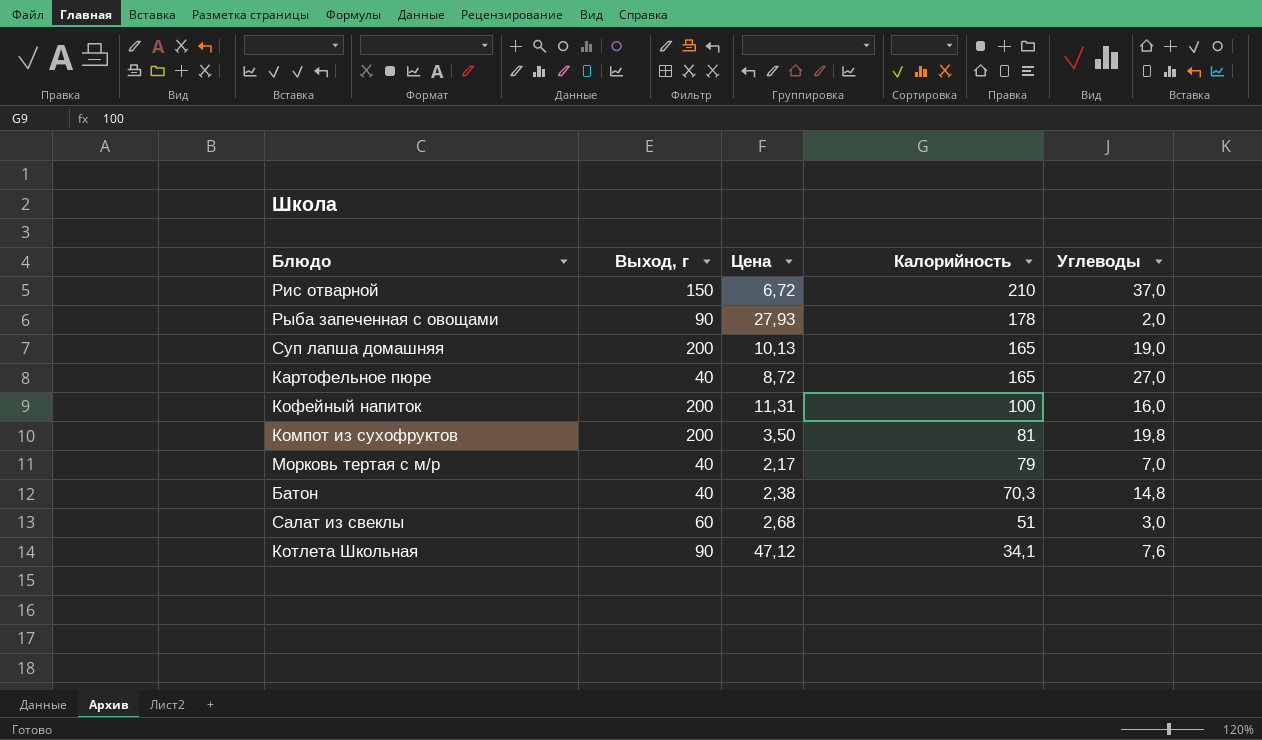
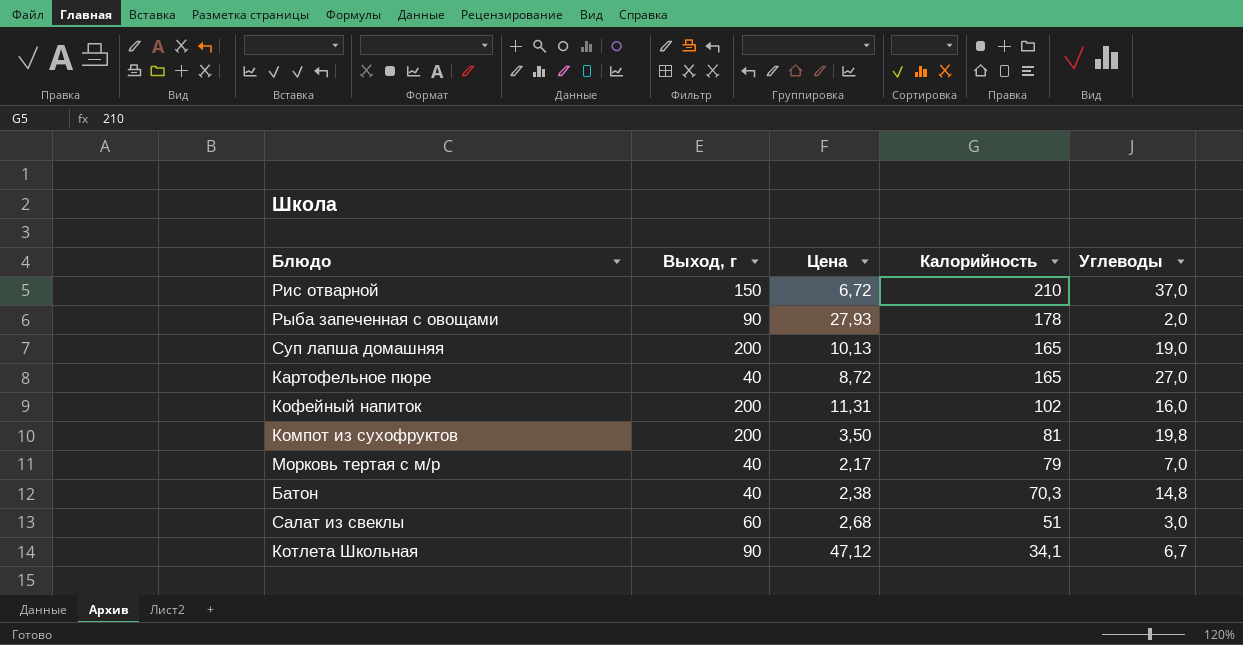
Кофейный напиток | Калорийность: 100 -> 102
Котлета Школьная | Углеводы: 7,6 -> 6,7

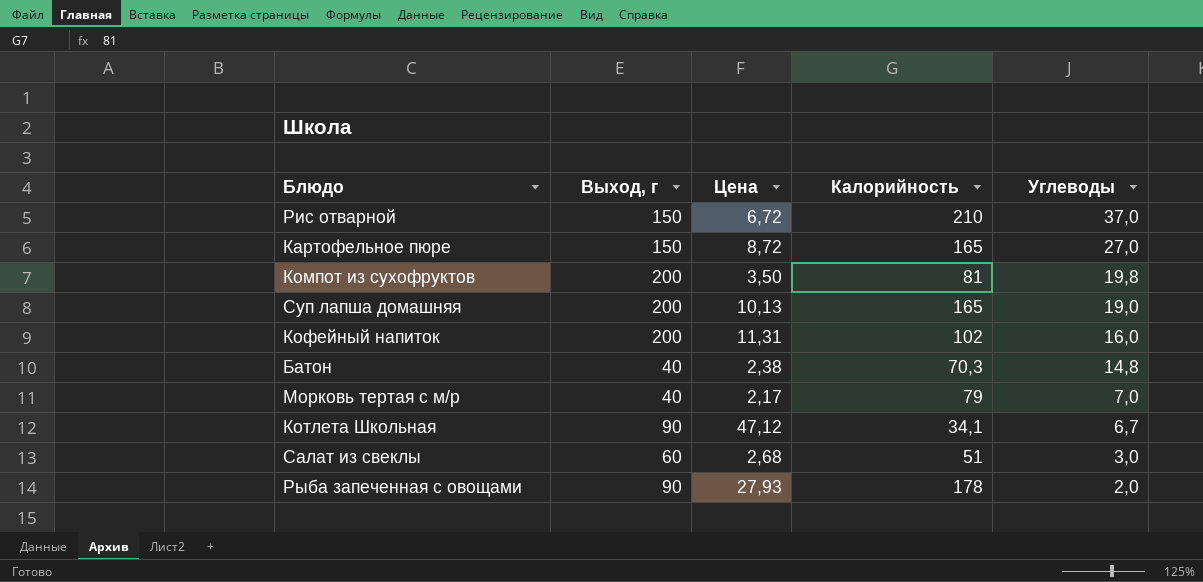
row order: Калорийность descending -> Углеводы descending
Картофельное пюре | Выход, г: 40 -> 150

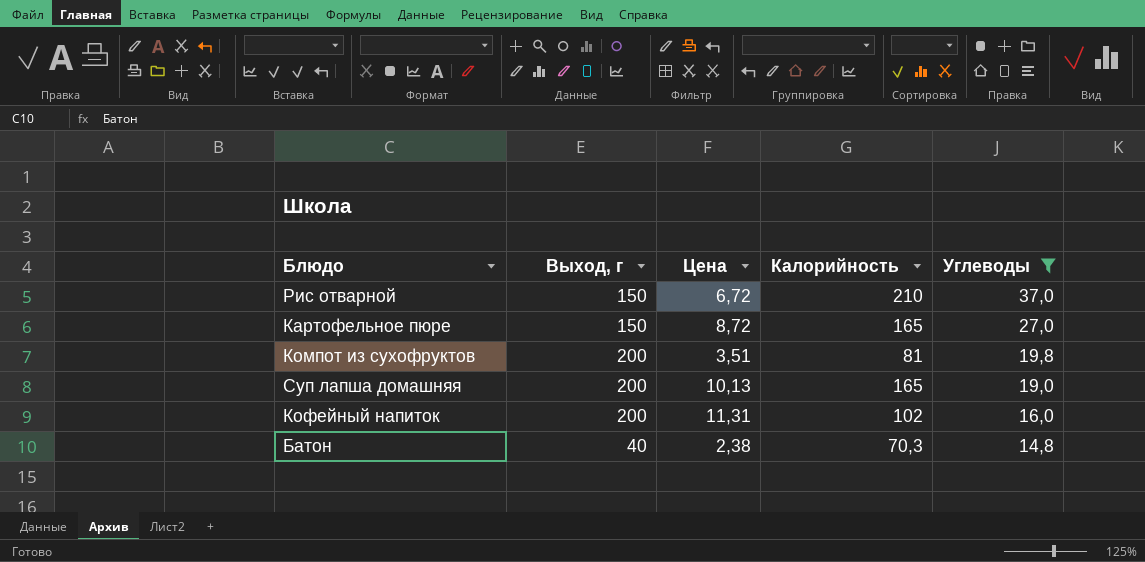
filter: none -> Углеводы >= 14,8
Компот из сухофруктов | Цена: 3,50 -> 3,51

